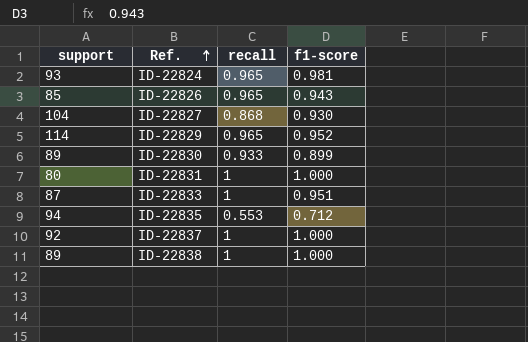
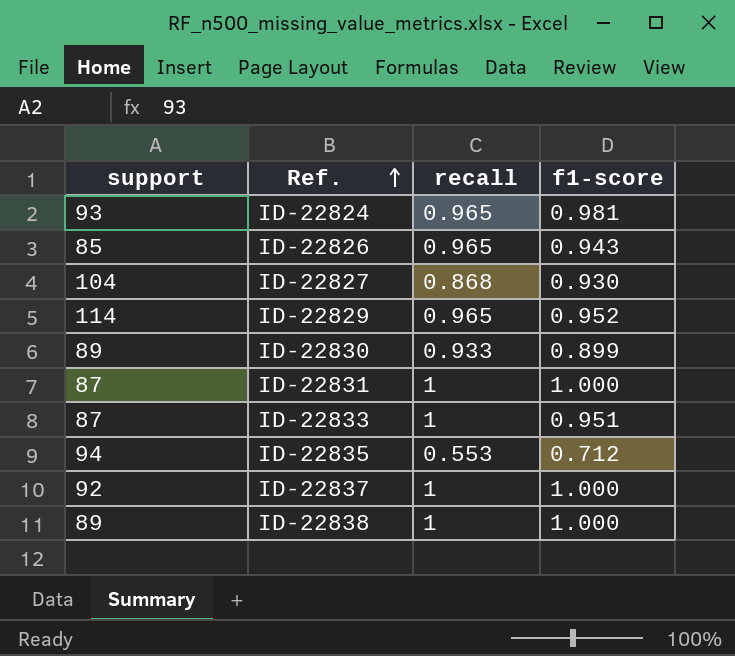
ID-22831 | support: 80 -> 87

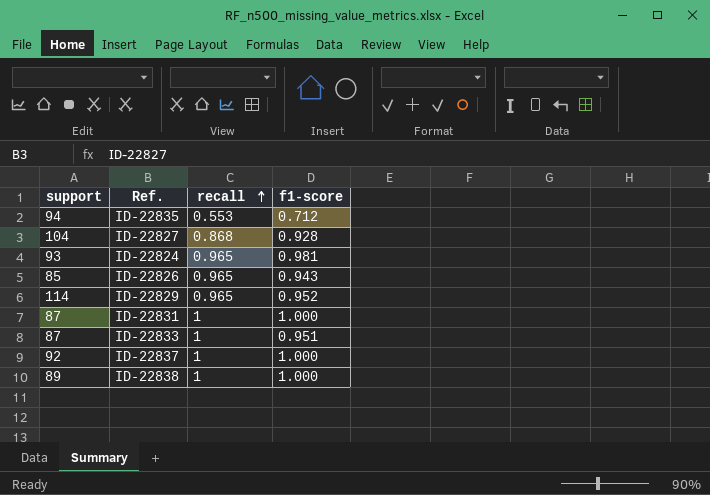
row order: Ref. ascending -> recall ascending
row ID-22830: 89 | 0.933 | 0.899 -> none
ID-22827 | f1-score: 0.930 -> 0.928

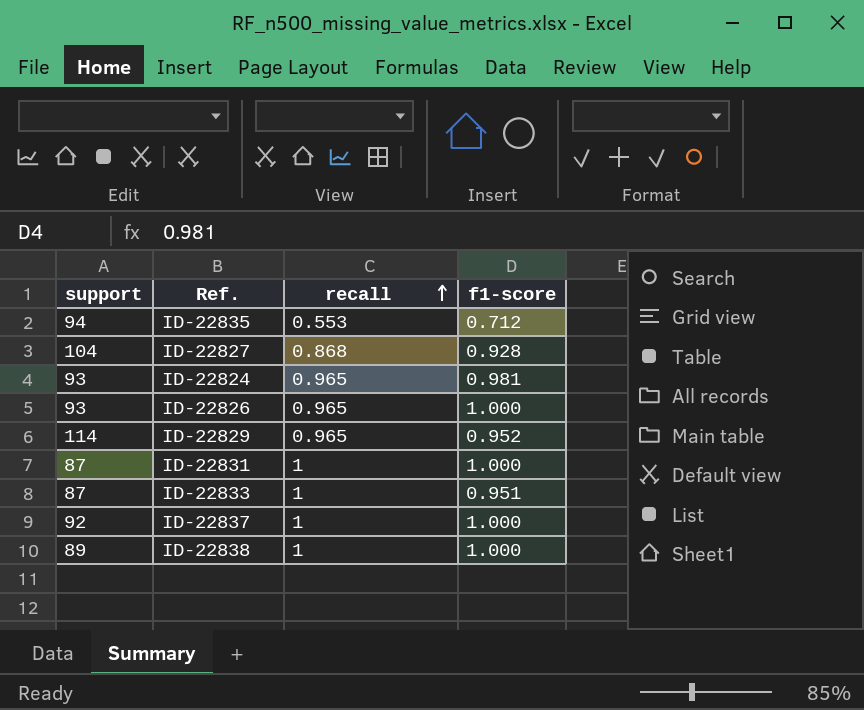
ID-22826 | support: 85 -> 93
ID-22826 | f1-score: 0.943 -> 1.000

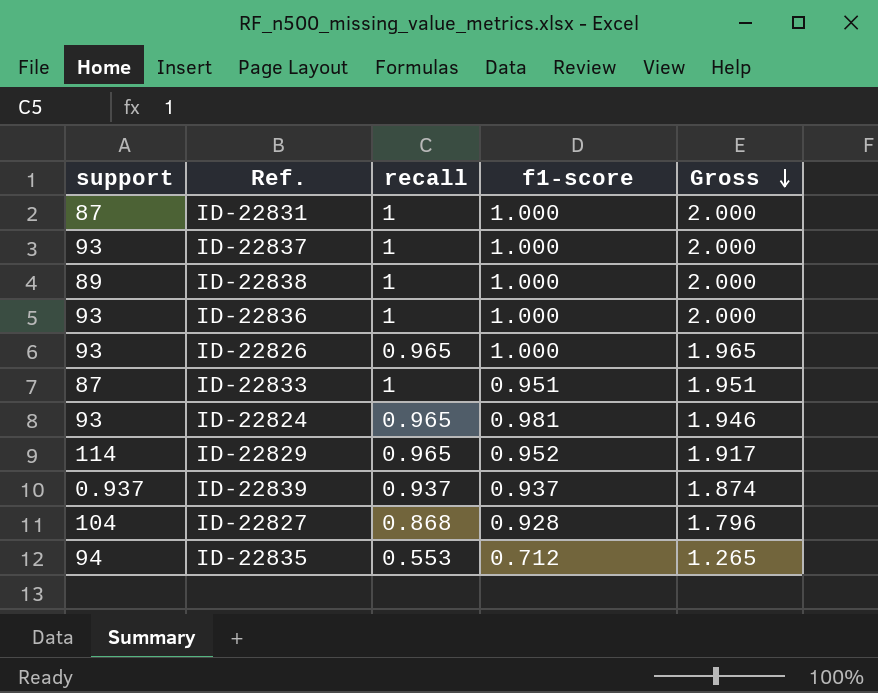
row order: recall ascending -> Gross descending
column Gross | formula: none -> [recall] + [f1-score]
ID-22837 | support: 92 -> 93
row ID-22836: none -> 93 | 1 | 1.000 | 2.000
row ID-22839: none -> 0.937 | 0.937 | 0.937 | 1.874

